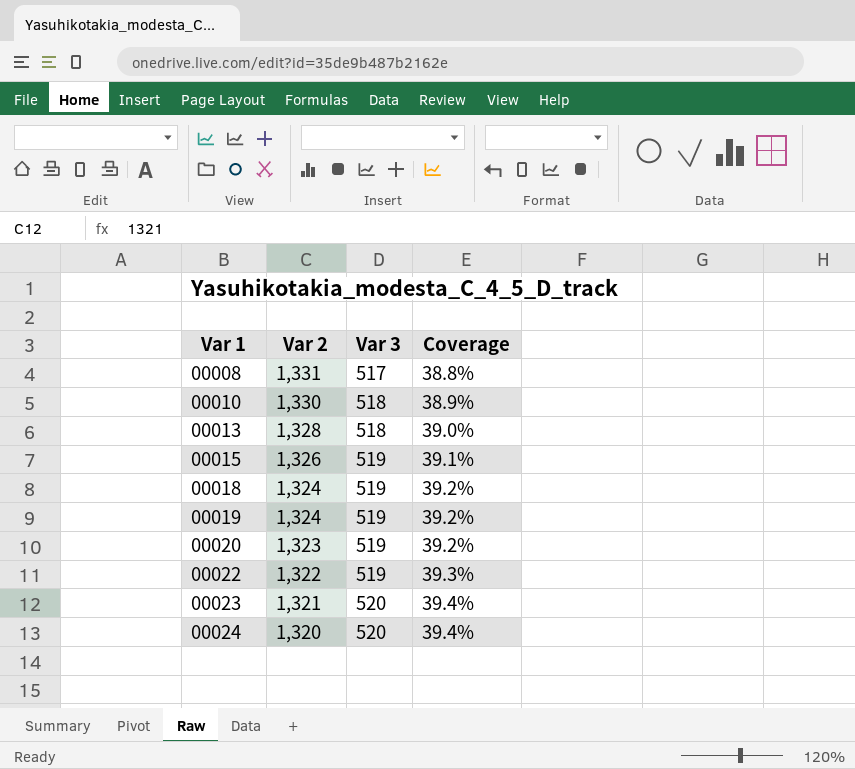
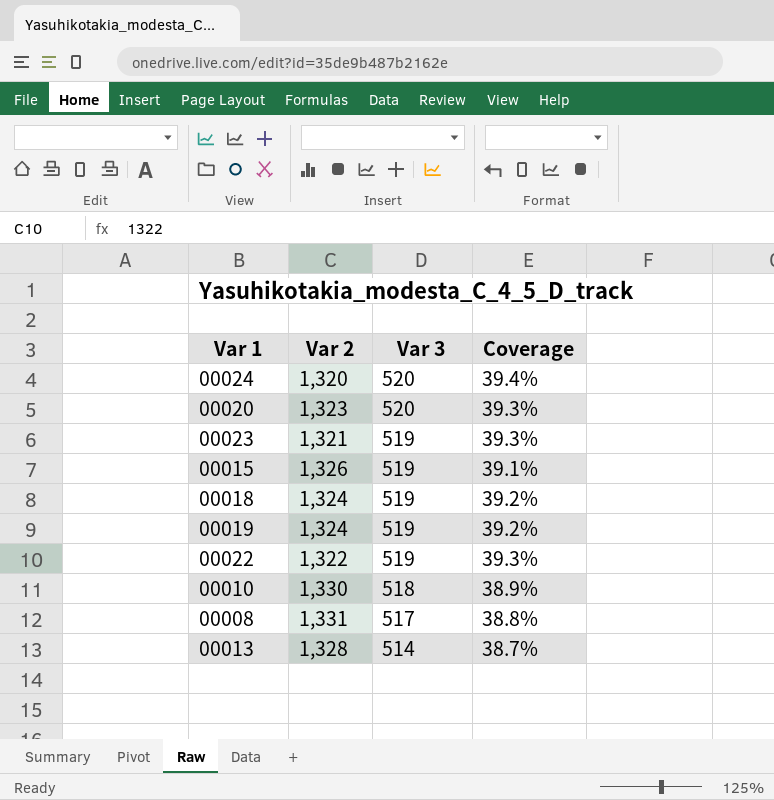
row order: Var 1 ascending -> Var 3 descending
00020 | Var 3: 519 -> 520
00020 | Coverage: 39.2% -> 39.3%
00023 | Var 3: 520 -> 519
00023 | Coverage: 39.4% -> 39.3%
00013 | Var 3: 518 -> 514
00013 | Coverage: 39.0% -> 38.7%

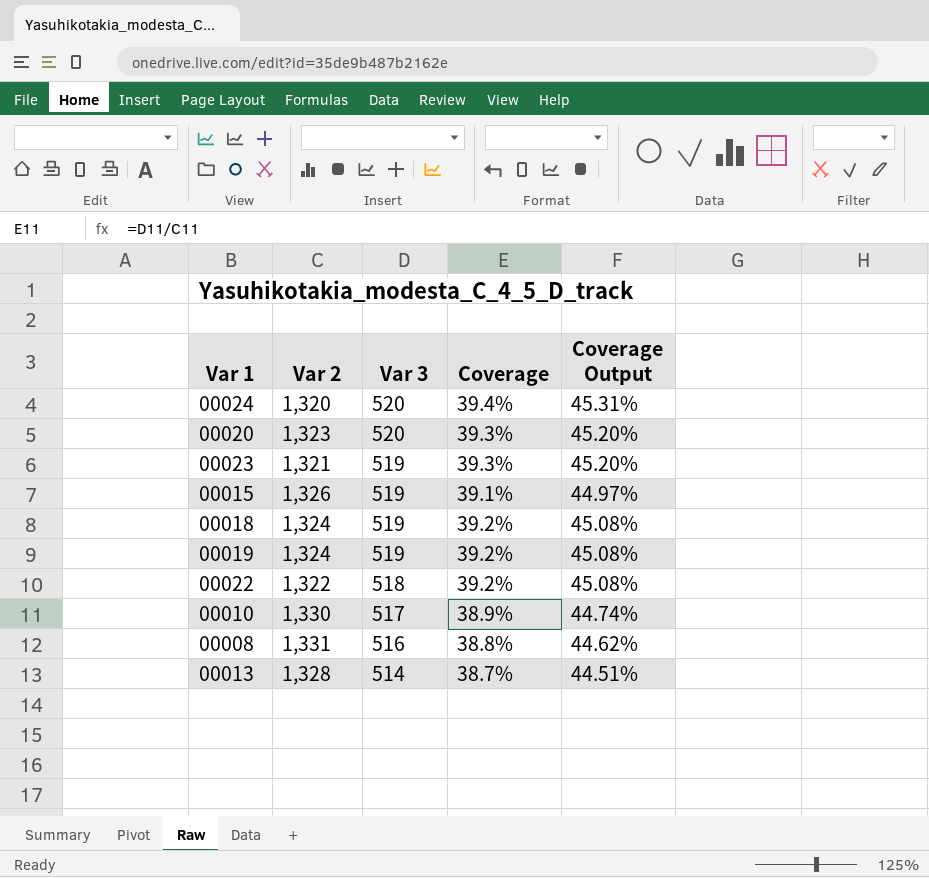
column Coverage Output | formula: none -> [Coverage] * 1.15
00022 | Var 3: 519 -> 518
00022 | Coverage: 39.3% -> 39.2%
00010 | Var 3: 518 -> 517
00008 | Var 3: 517 -> 516

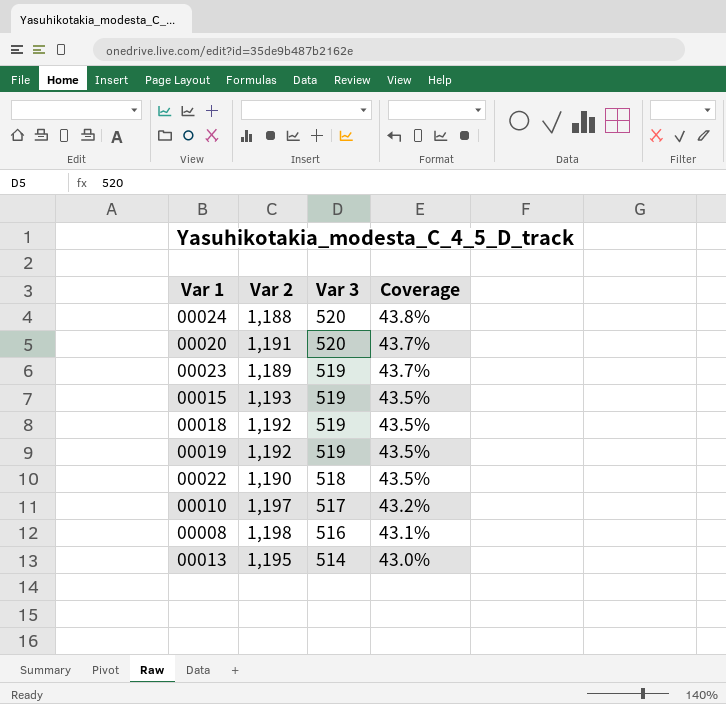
column Coverage Output | formula: [Coverage] * 1.15 -> none
00024 | Var 2: 1,320 -> 1,188
00024 | Coverage: 39.4% -> 43.8%
00020 | Var 2: 1,323 -> 1,191
00020 | Coverage: 39.3% -> 43.7%
00023 | Var 2: 1,321 -> 1,189
00023 | Coverage: 39.3% -> 43.7%
00015 | Var 2: 1,326 -> 1,193
00015 | Coverage: 39.1% -> 43.5%
00018 | Var 2: 1,324 -> 1,192
00018 | Coverage: 39.2% -> 43.5%
00019 | Var 2: 1,324 -> 1,192
00019 | Coverage: 39.2% -> 43.5%
00022 | Var 2: 1,322 -> 1,190
00022 | Coverage: 39.2% -> 43.5%
00010 | Var 2: 1,330 -> 1,197
00010 | Coverage: 38.9% -> 43.2%
00008 | Var 2: 1,331 -> 1,198
00008 | Coverage: 38.8% -> 43.1%
00013 | Var 2: 1,328 -> 1,195
00013 | Coverage: 38.7% -> 43.0%

